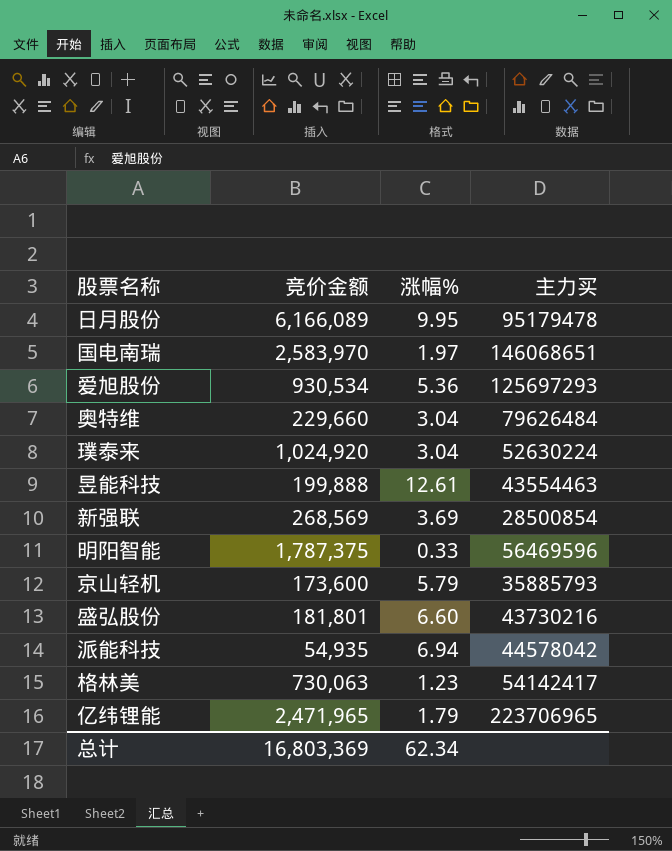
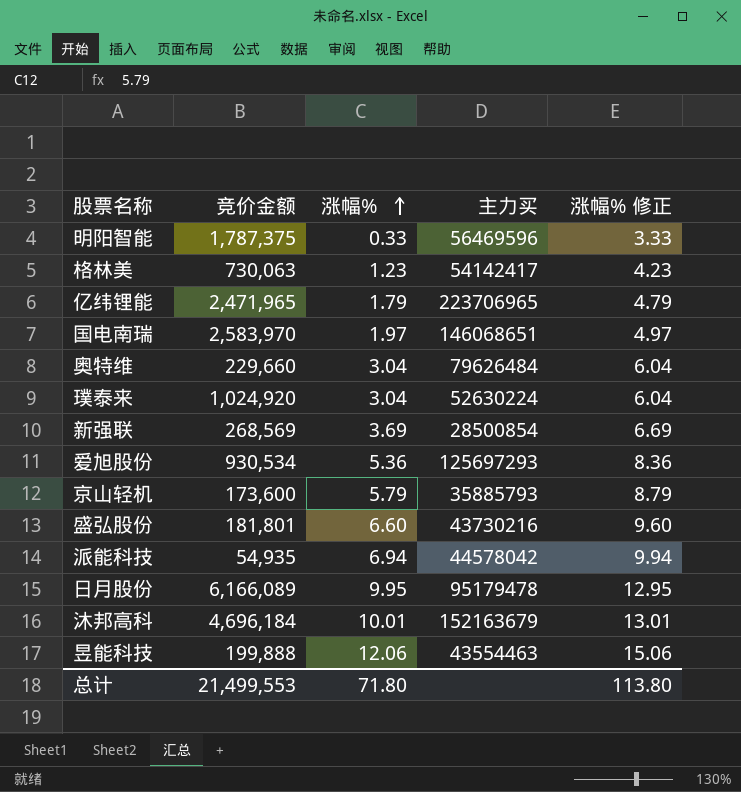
row order: none -> 涨幅% ascending
column 涨幅% 修正 | formula: none -> [涨幅%] + 3
row 沐邦高科: none -> 4,696,184 | 10.01 | 152163679 | 13.01
昱能科技 | 涨幅%: 12.61 -> 12.06
总计 | 竞价金额: 16,803,369 -> 21,499,553
总计 | 涨幅%: 62.34 -> 71.80

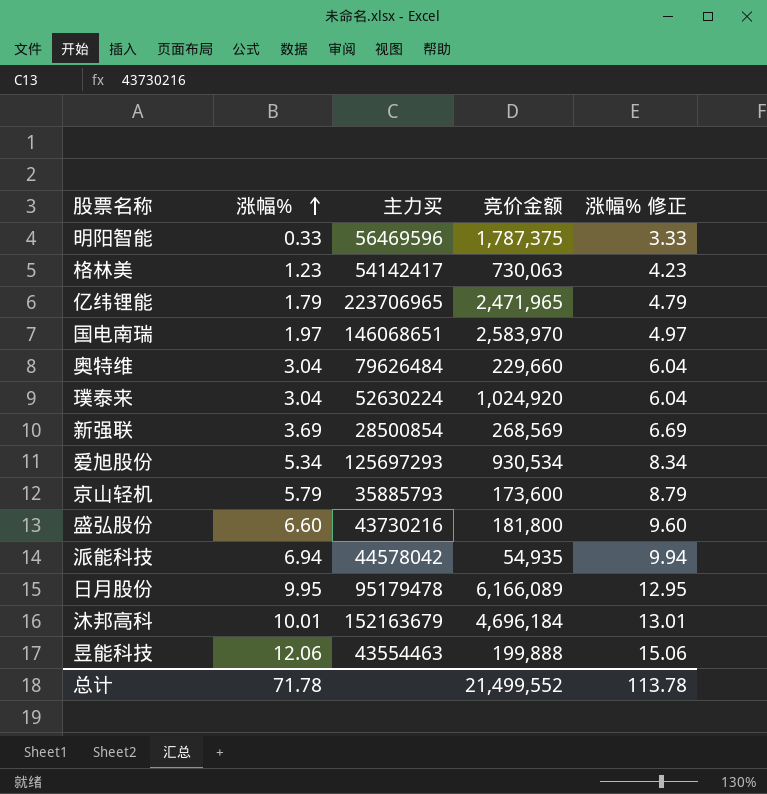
column 竞价金额 | position: 2 -> 4
爱旭股份 | 涨幅%: 5.36 -> 5.34
爱旭股份 | 涨幅% 修正: 8.36 -> 8.34
盛弘股份 | 竞价金额: 181,801 -> 181,800
总计 | 涨幅%: 71.80 -> 71.78
总计 | 竞价金额: 21,499,553 -> 21,499,552
总计 | 涨幅% 修正: 113.80 -> 113.78

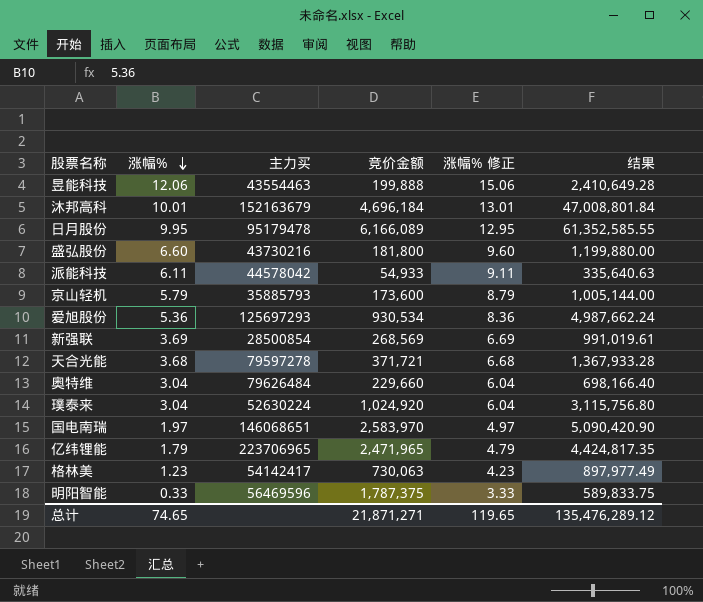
row order: 涨幅% ascending -> 涨幅% descending
column 结果 | formula: none -> [涨幅%] * [竞价金额]
派能科技 | 涨幅%: 6.94 -> 6.11
派能科技 | 竞价金额: 54,935 -> 54,933
派能科技 | 涨幅% 修正: 9.94 -> 9.11
爱旭股份 | 涨幅%: 5.34 -> 5.36
爱旭股份 | 涨幅% 修正: 8.34 -> 8.36
row 天合光能: none -> 3.68 | 79597278 | 371,721 | 6.68 | 1,367,933.28
总计 | 涨幅%: 71.78 -> 74.65
总计 | 竞价金额: 21,499,552 -> 21,871,271
总计 | 涨幅% 修正: 113.78 -> 119.65

